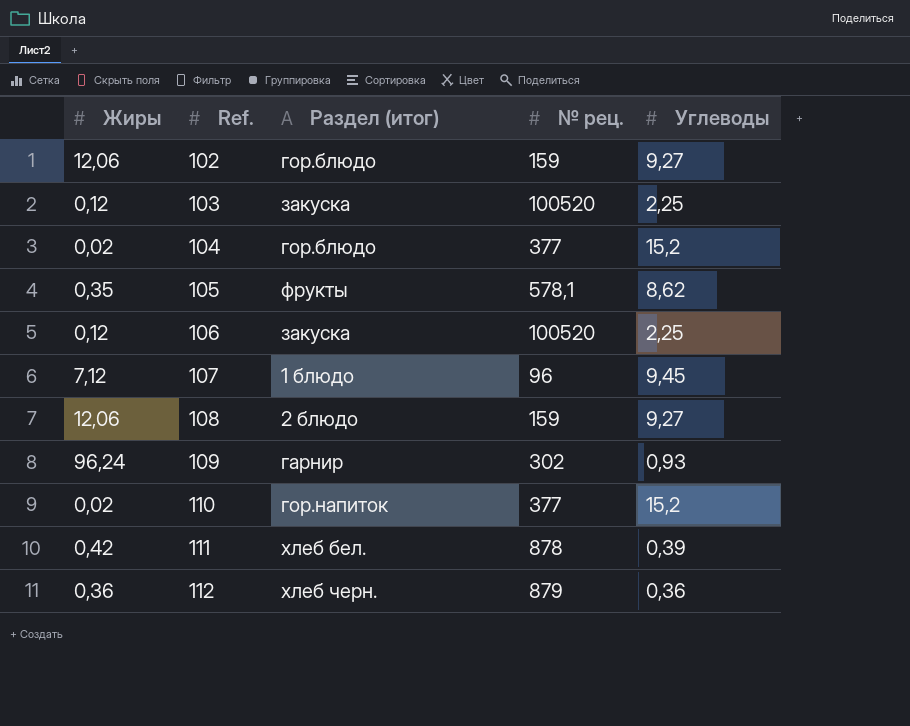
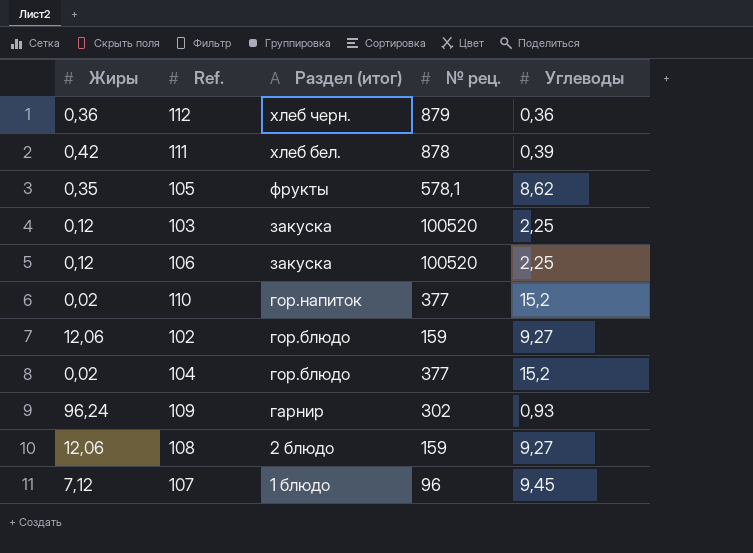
row order: Ref. ascending -> Раздел (итог) descending

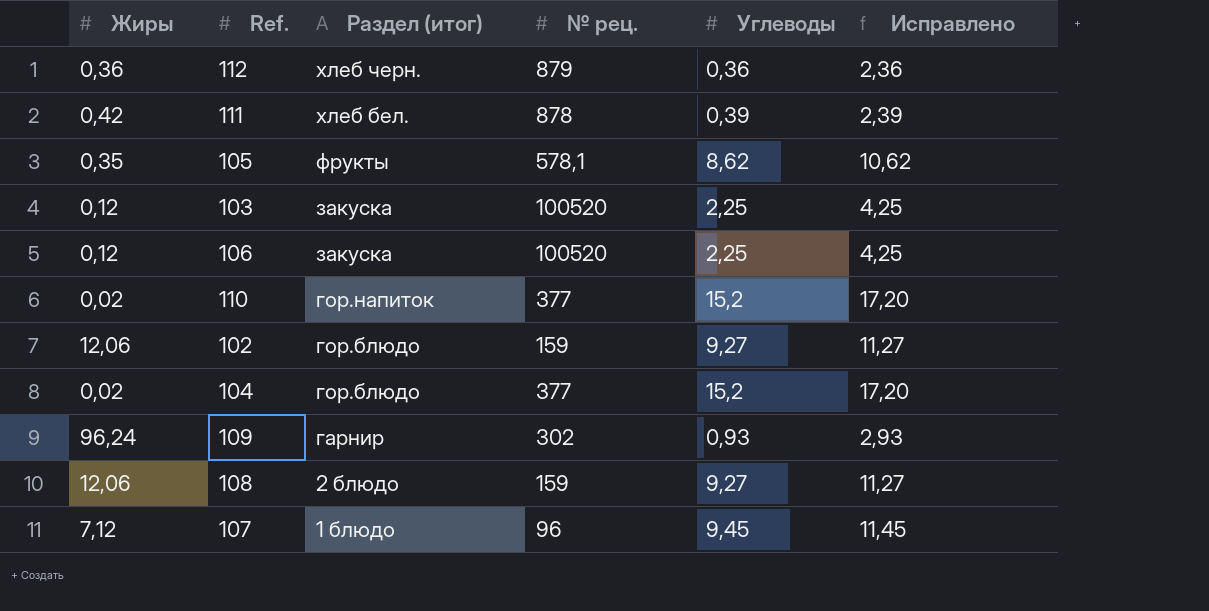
column Исправлено | formula: none -> [Углеводы] + 2

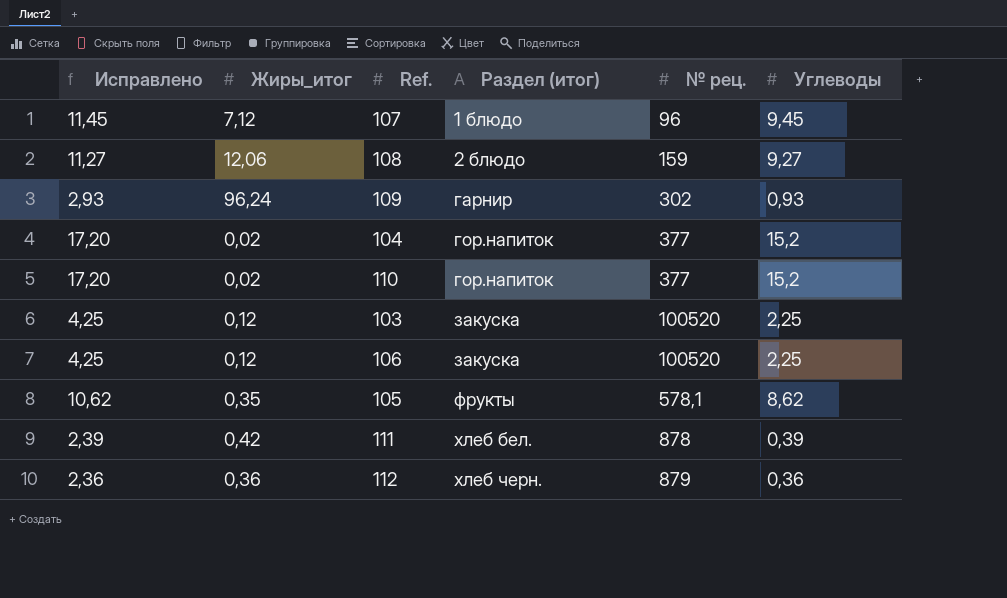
row order: Раздел (итог) descending -> Раздел (итог) ascending
column Исправлено | position: 6 -> 1
column name: Жиры -> Жиры_итог
row 102: 12,06 | гор.блюдо | 159 | 9,27 | 11,27 -> none
104 | Раздел (итог): гор.блюдо -> гор.напиток

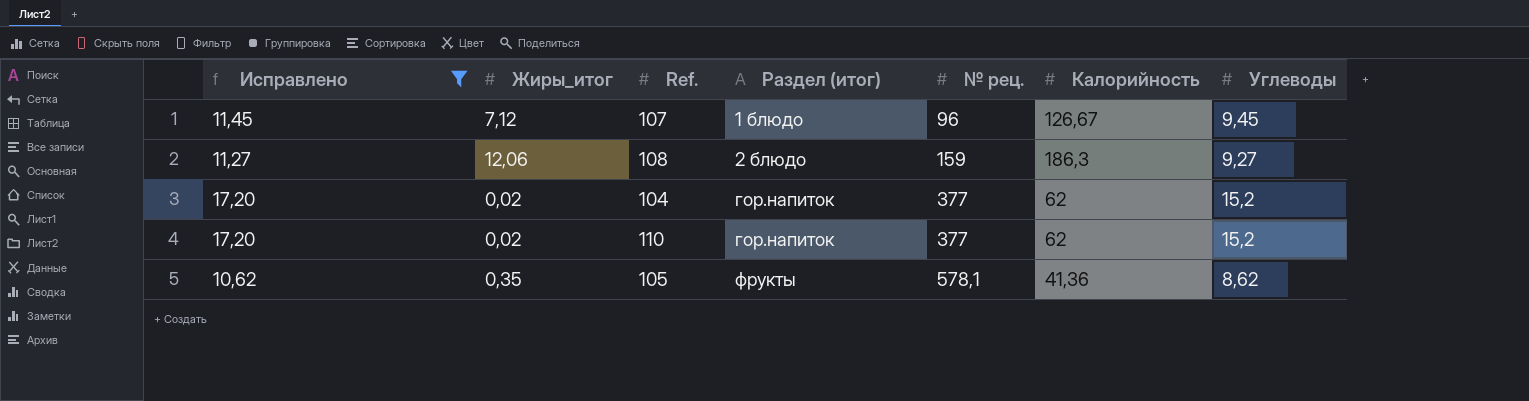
filter: none -> Исправлено >= 10,62
column Калорийность | position: none -> 6

